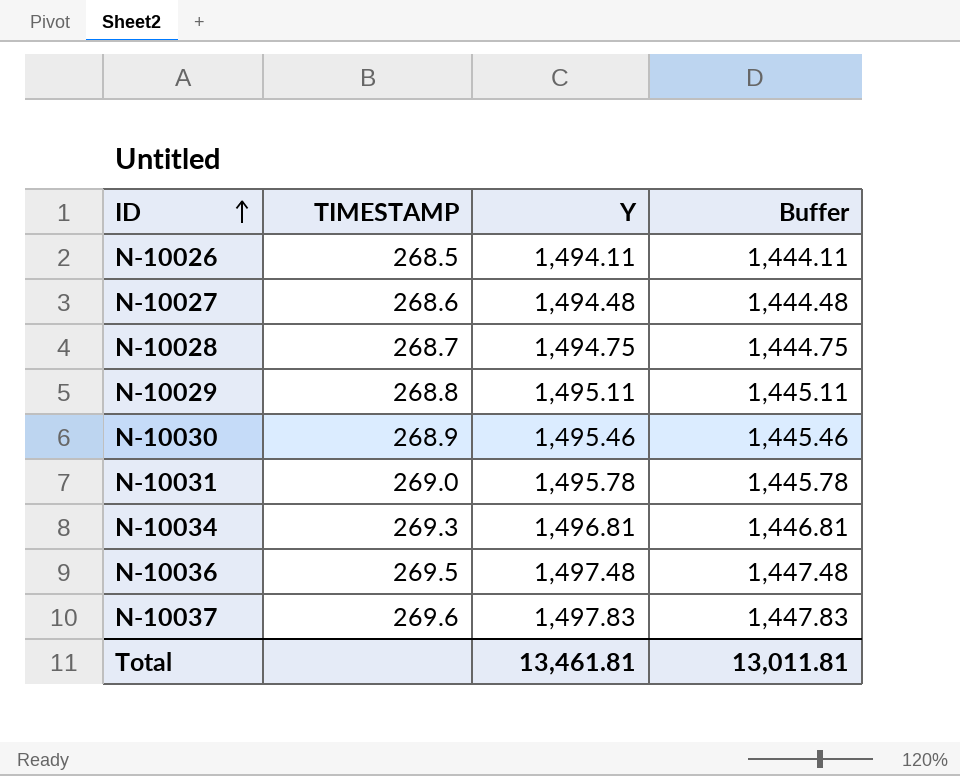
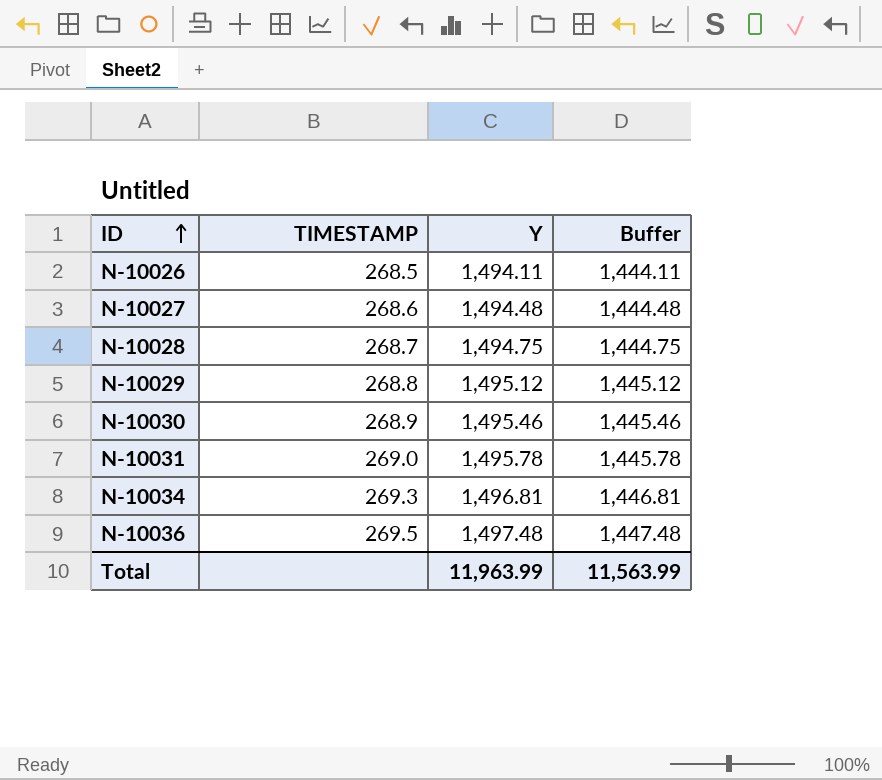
row N-10037: 269.6 | 1,497.83 | 1,447.83 -> none
N-10029 | Y: 1,495.11 -> 1,495.12
N-10029 | Buffer: 1,445.11 -> 1,445.12
Total | Y: 13,461.81 -> 11,963.99
Total | Buffer: 13,011.81 -> 11,563.99

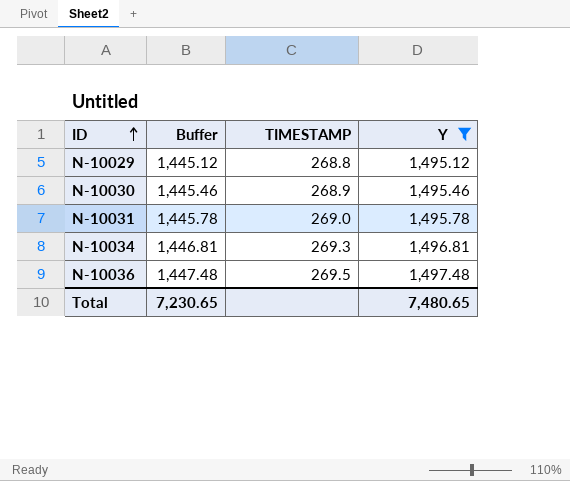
filter: none -> Y >= 1,495.12
column Buffer | position: 4 -> 2
Total | Buffer: 11,563.99 -> 7,230.65
Total | Y: 11,963.99 -> 7,480.65

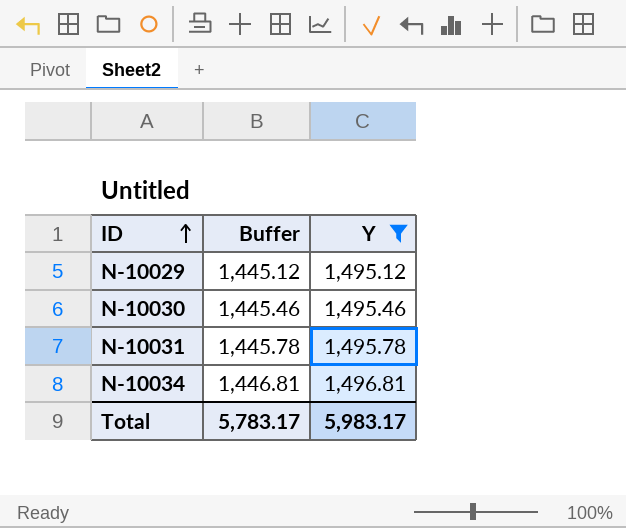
column TIMESTAMP | position: 3 -> none
row N-10036: 1,447.48 | 269.5 | 1,497.48 -> none
Total | Buffer: 7,230.65 -> 5,783.17
Total | Y: 7,480.65 -> 5,983.17

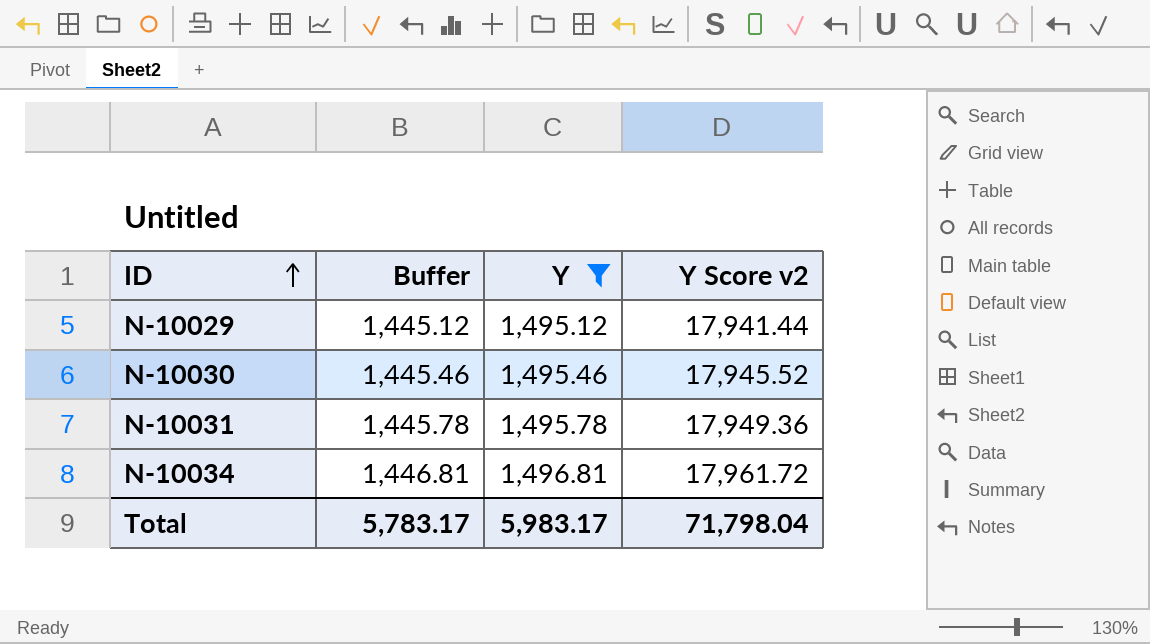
column Y Score v2 | formula: none -> [Y] * 12

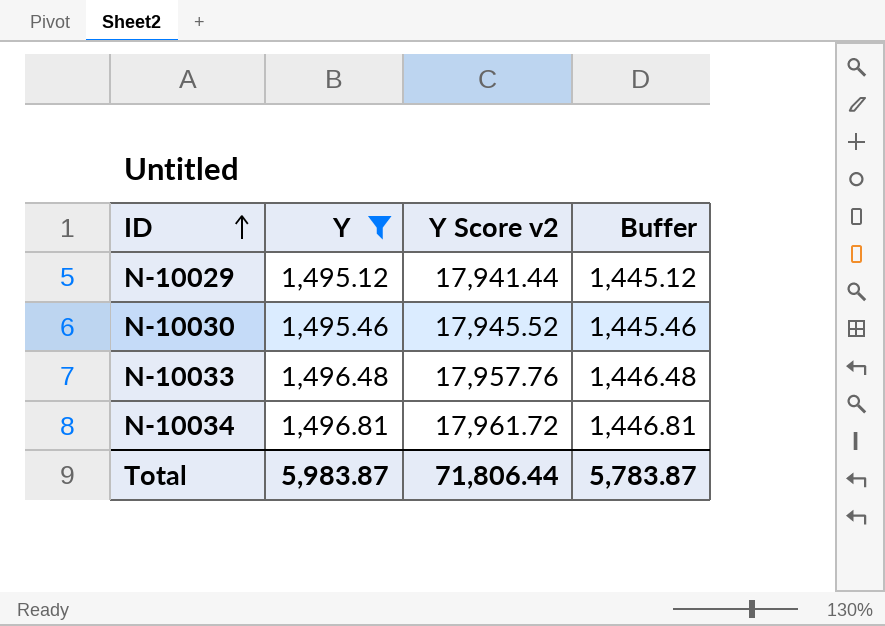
column Buffer | position: 2 -> 4
row N-10031: 1,445.78 | 1,495.78 | 17,949.36 -> none
row N-10033: none -> 1,496.48 | 17,957.76 | 1,446.48
Total | Y: 5,983.17 -> 5,983.87
Total | Y Score v2: 71,798.04 -> 71,806.44
Total | Buffer: 5,783.17 -> 5,783.87

